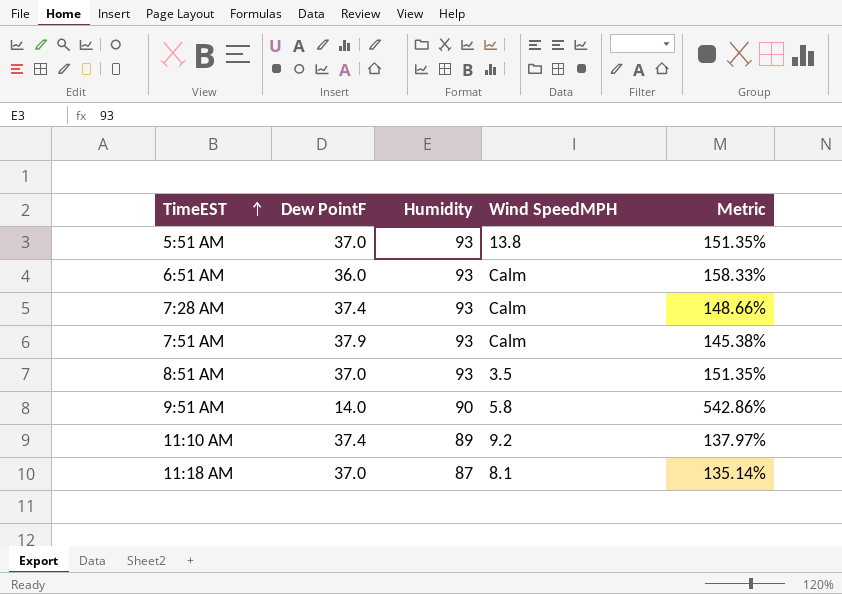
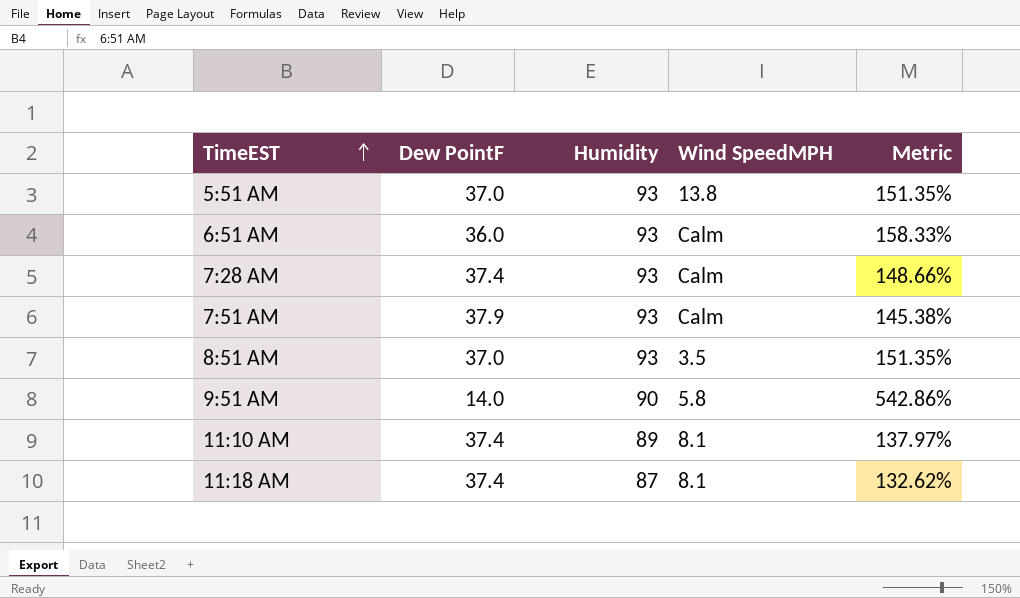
11:10 AM | Wind SpeedMPH: 9.2 -> 8.1
11:18 AM | Dew PointF: 37.0 -> 37.4
11:18 AM | Metric: 135.14% -> 132.62%

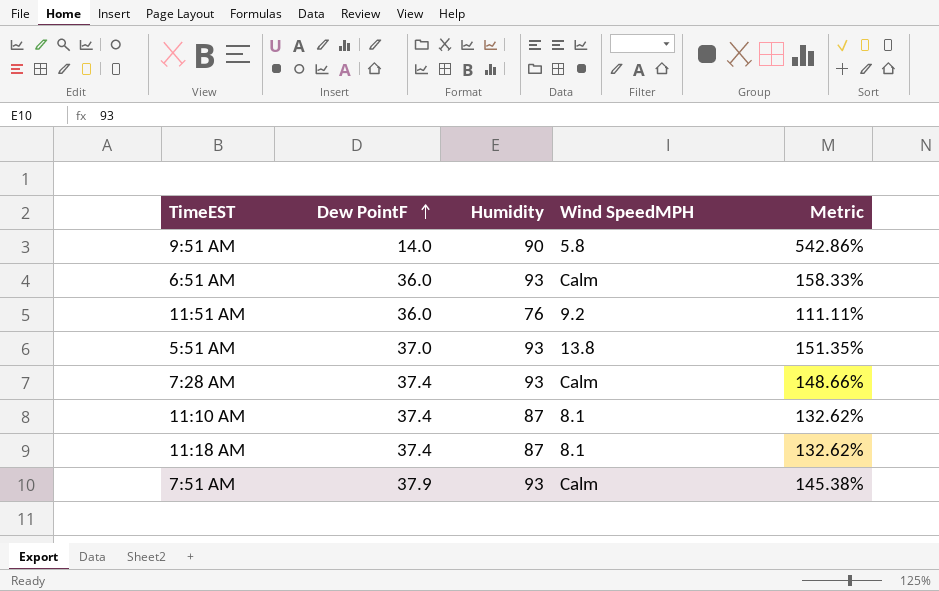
row order: TimeEST ascending -> Dew PointF ascending
row 8:51 AM: 37.0 | 93 | 3.5 | 151.35% -> none
row 11:51 AM: none -> 36.0 | 76 | 9.2 | 111.11%
11:10 AM | Humidity: 89 -> 87
11:10 AM | Metric: 137.97% -> 132.62%

